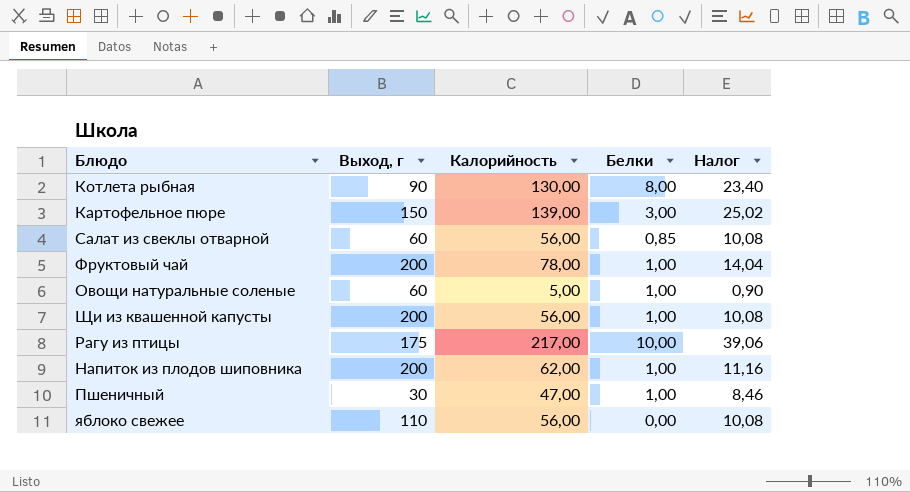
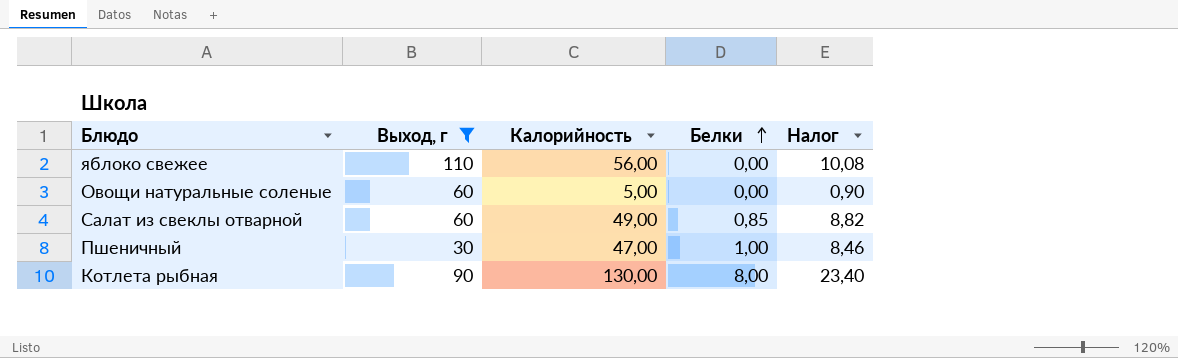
filter: none -> Выход, г <= 110
row order: none -> Белки ascending
Овощи натуральные соленые | Белки: 1,00 -> 0,00
Салат из свеклы отварной | Калорийность: 56,00 -> 49,00
Салат из свеклы отварной | Налог: 10,08 -> 8,82

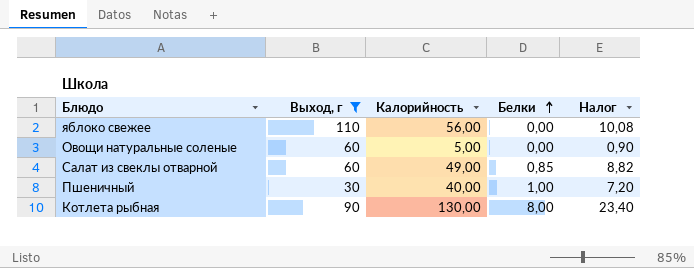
Пшеничный | Калорийность: 47,00 -> 40,00
Пшеничный | Налог: 8,46 -> 7,20

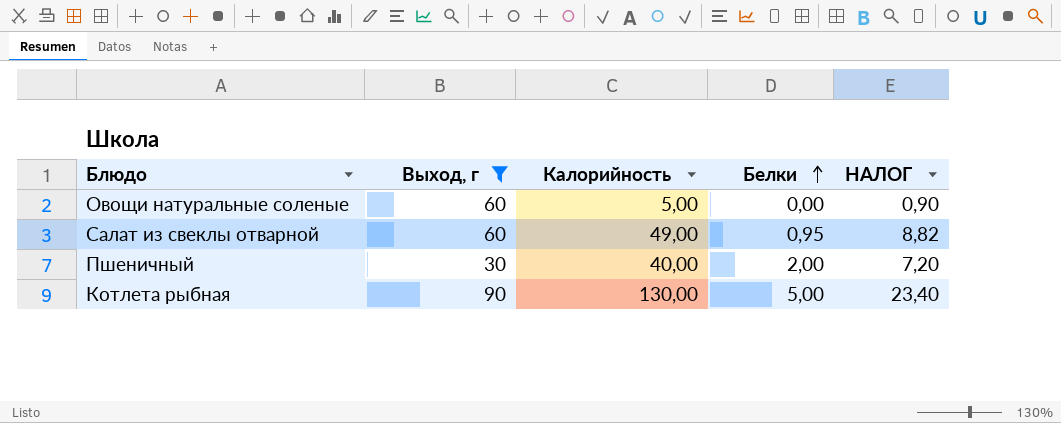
column name: Налог -> НАЛОГ
row яблоко свежее: 110 | 56,00 | 0,00 | 10,08 -> none
Салат из свеклы отварной | Белки: 0,85 -> 0,95
Пшеничный | Белки: 1,00 -> 2,00
Котлета рыбная | Белки: 8,00 -> 5,00

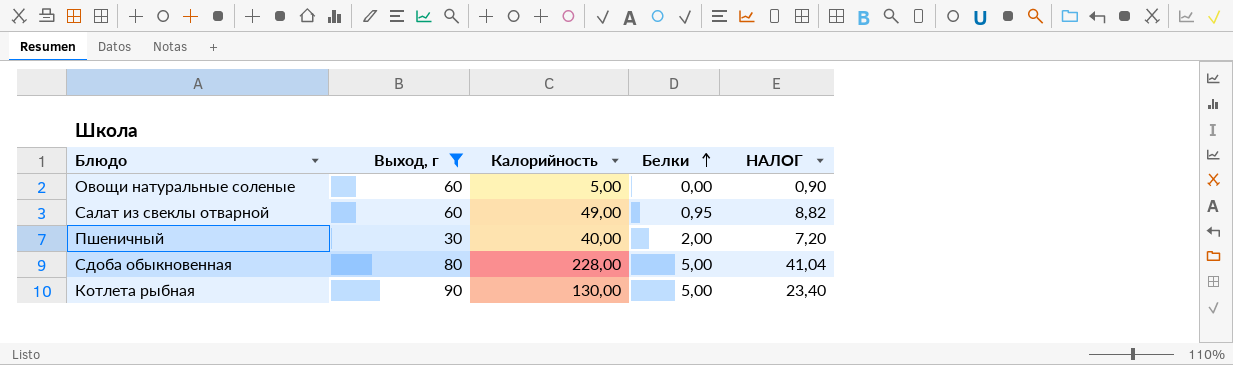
row Сдоба обыкновенная: none -> 80 | 228,00 | 5,00 | 41,04

